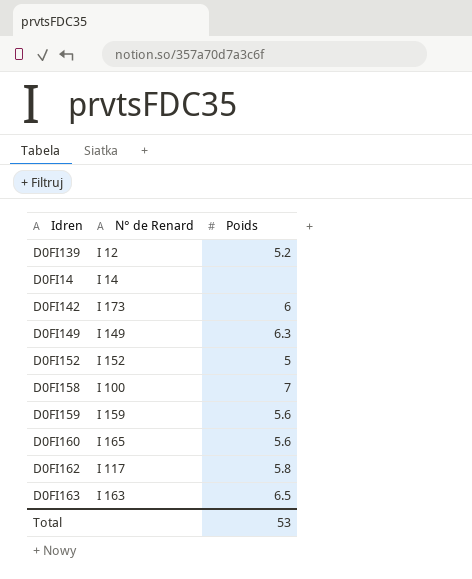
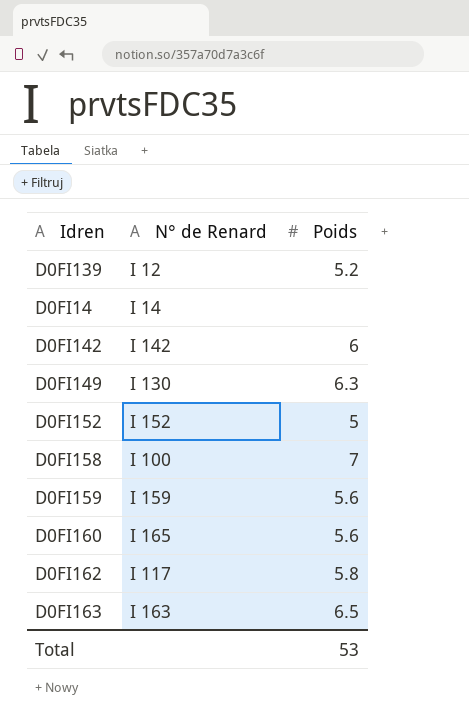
D0FI142 | N° de Renard: I 173 -> I 142
D0FI149 | N° de Renard: I 149 -> I 130

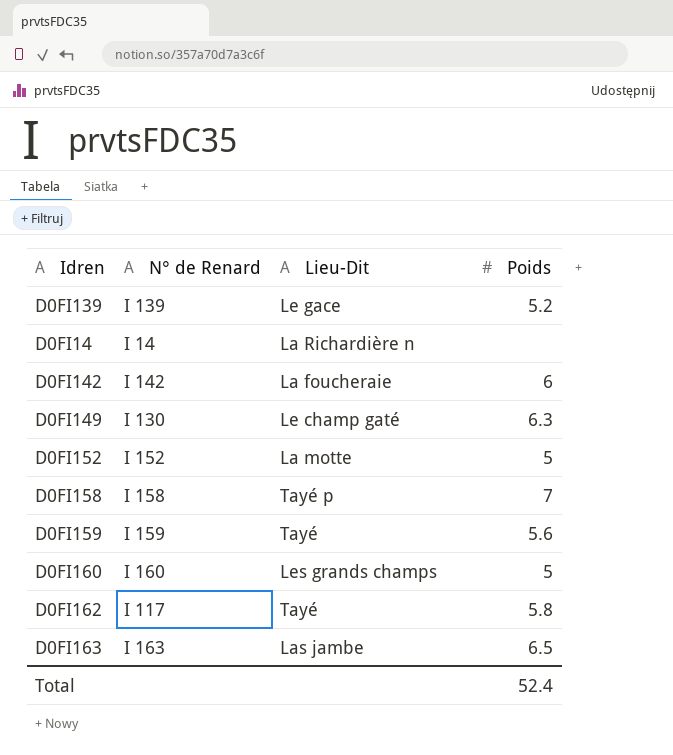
column Lieu-Dit | position: none -> 3
D0FI139 | N° de Renard: I 12 -> I 139
D0FI158 | N° de Renard: I 100 -> I 158
D0FI160 | N° de Renard: I 165 -> I 160
D0FI160 | Poids: 5.6 -> 5
Total | Poids: 53 -> 52.4

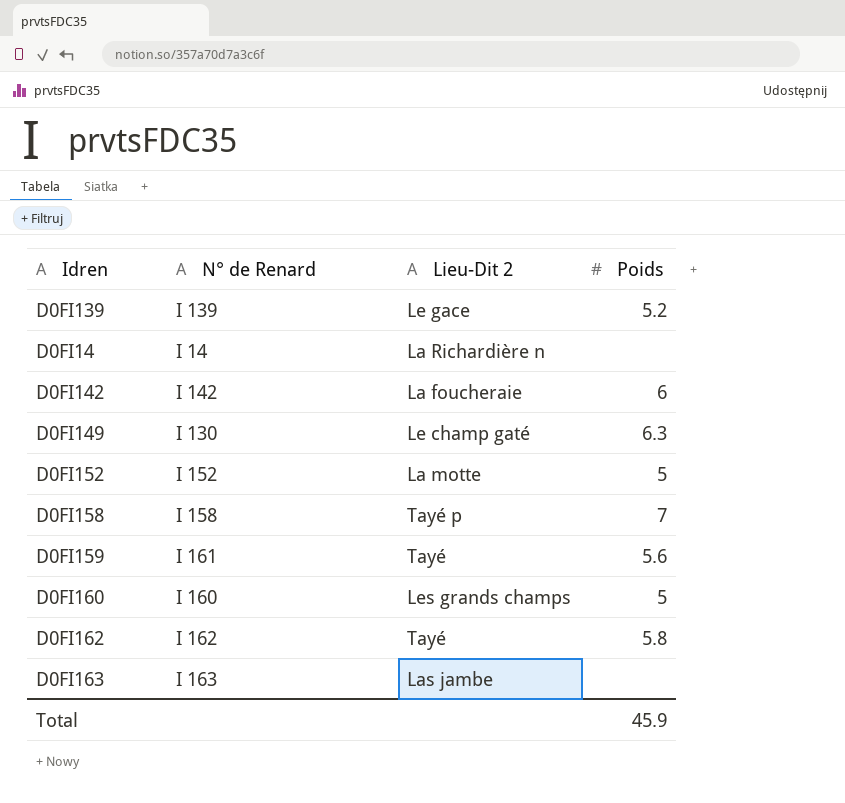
column name: Lieu-Dit -> Lieu-Dit 2
D0FI159 | N° de Renard: I 159 -> I 161
D0FI162 | N° de Renard: I 117 -> I 162
D0FI163 | Poids: 6.5 -> none
Total | Poids: 52.4 -> 45.9

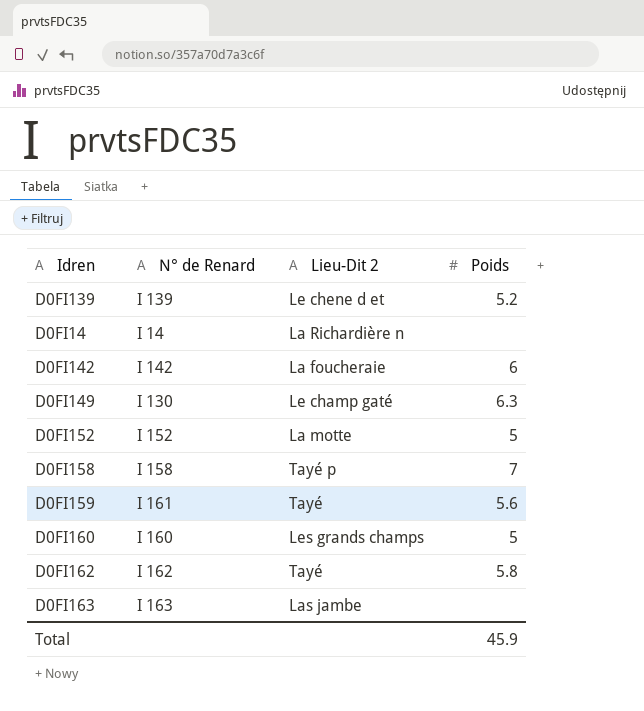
D0FI139 | Lieu-Dit 2: Le gace -> Le chene d et

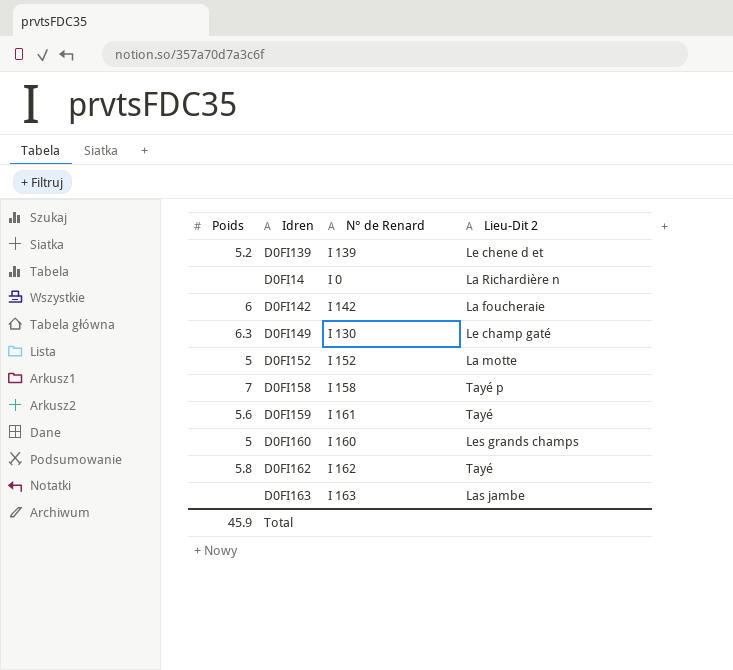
column Poids | position: 4 -> 1
D0FI14 | N° de Renard: I 14 -> I 0

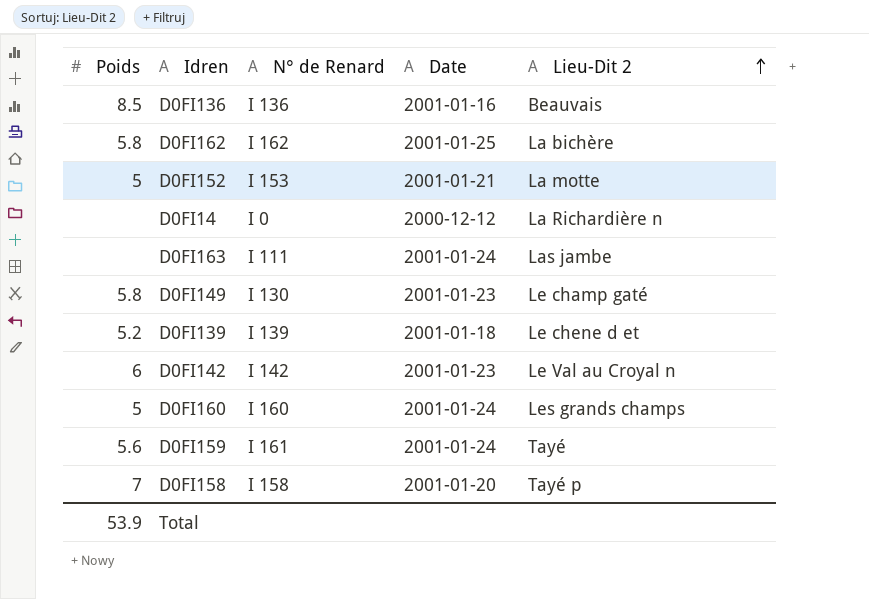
row order: none -> Lieu-Dit 2 ascending
column Date | position: none -> 4
row D0FI136: none -> 8.5 | I 136 | 2001-01-16 | Beauvais
D0FI162 | Lieu-Dit 2: Tayé -> La bichère
D0FI152 | N° de Renard: I 152 -> I 153
D0FI163 | N° de Renard: I 163 -> I 111
D0FI149 | Poids: 6.3 -> 5.8
D0FI142 | Lieu-Dit 2: La foucheraie -> Le Val au Croyal n
Total | Poids: 45.9 -> 53.9

